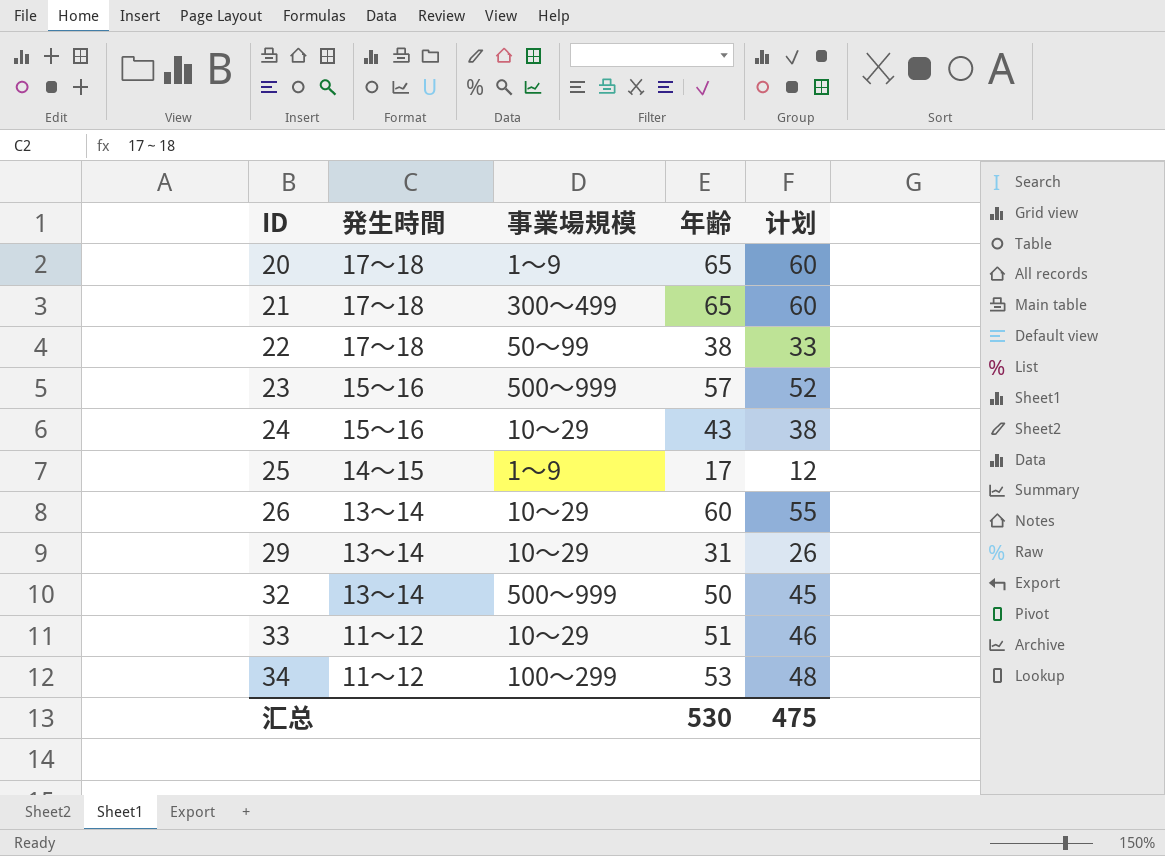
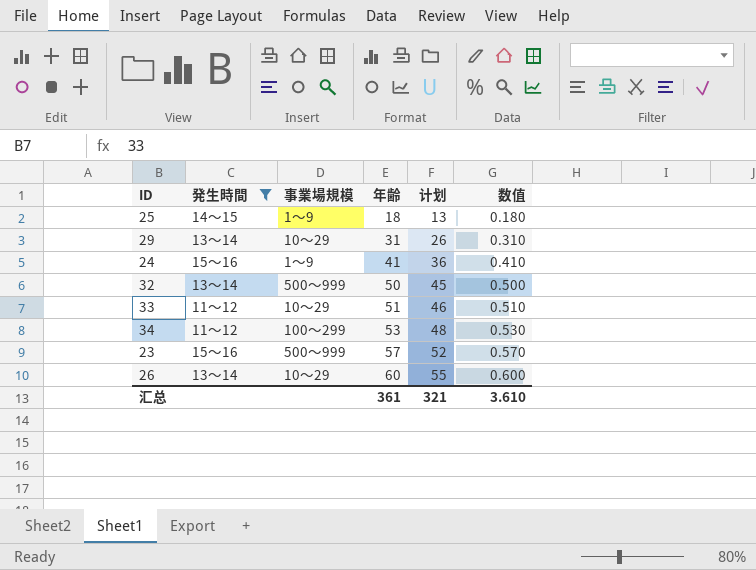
filter: none -> 発生時間 != 17～18
row order: ID ascending -> 年齢 ascending
column 数值 | formula: none -> [年齢] * 0.01
25 | 年齢: 17 -> 18
25 | 计划: 12 -> 13
24 | 事業場規模: 10～29 -> 1～9
24 | 年齢: 43 -> 41
24 | 计划: 38 -> 36
汇总 | 年齢: 530 -> 361
汇总 | 计划: 475 -> 321

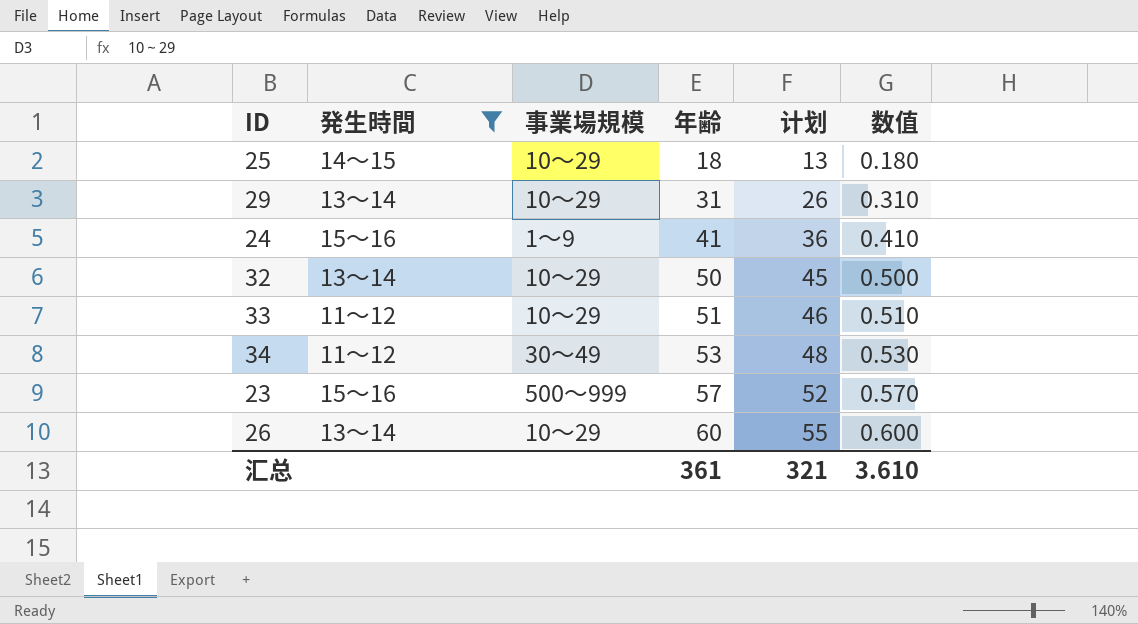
25 | 事業場規模: 1～9 -> 10～29
32 | 事業場規模: 500～999 -> 10～29
34 | 事業場規模: 100～299 -> 30～49

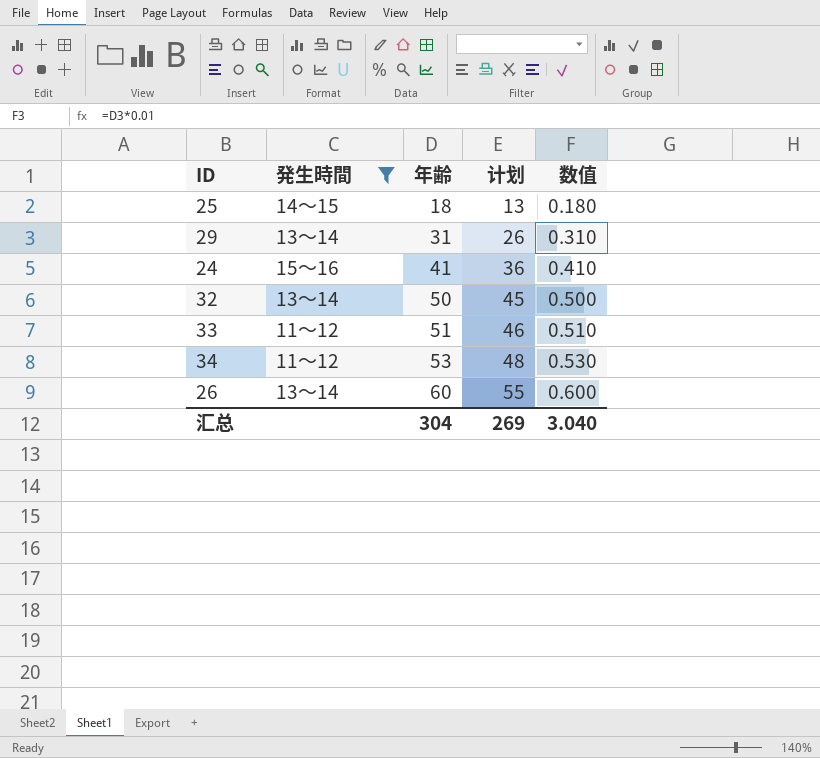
column 事業場規模 | position: 3 -> none
row 23: 15～16 | 500～999 | 57 | 52 | 0.570 -> none
汇总 | 年齢: 361 -> 304
汇总 | 计划: 321 -> 269
汇总 | 数值: 3.610 -> 3.040

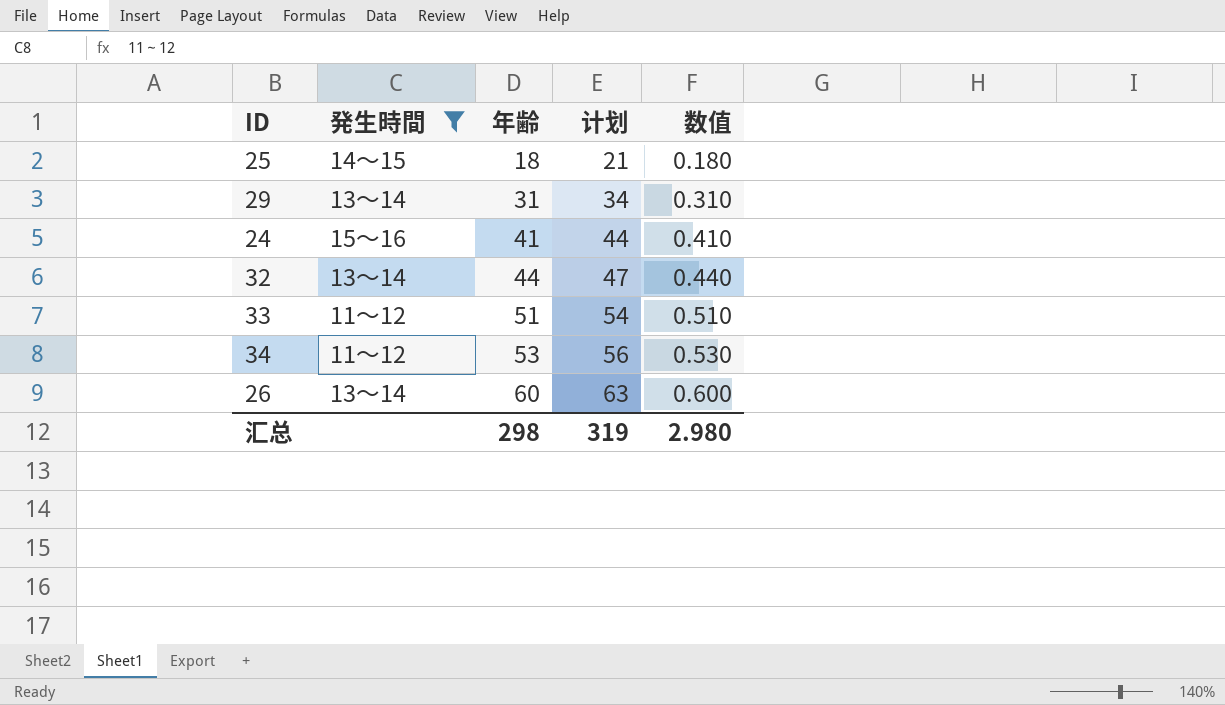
column 计划 | formula: [年齢] - 5 -> [年齢] + 3
32 | 年齢: 50 -> 44
32 | 数值: 0.500 -> 0.440
汇总 | 年齢: 304 -> 298
汇总 | 计划: 269 -> 319
汇总 | 数值: 3.040 -> 2.980

